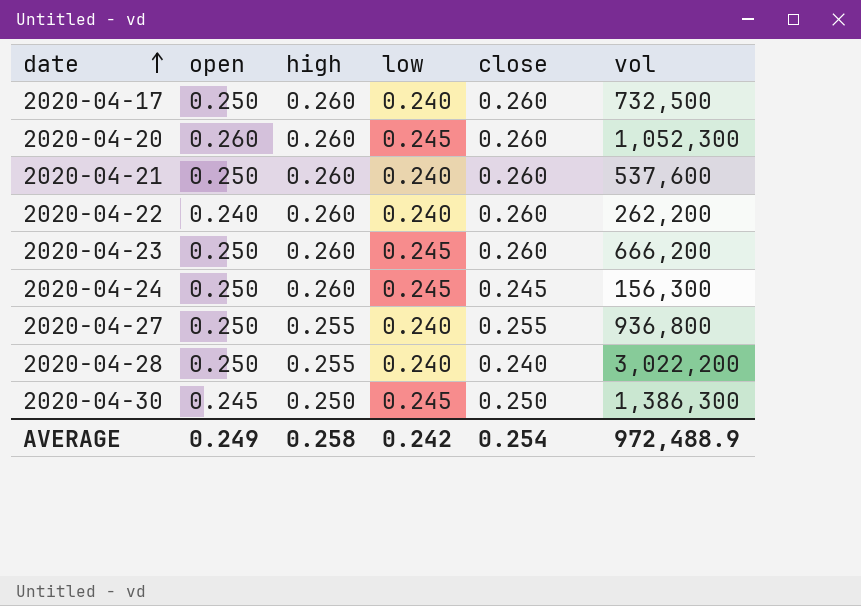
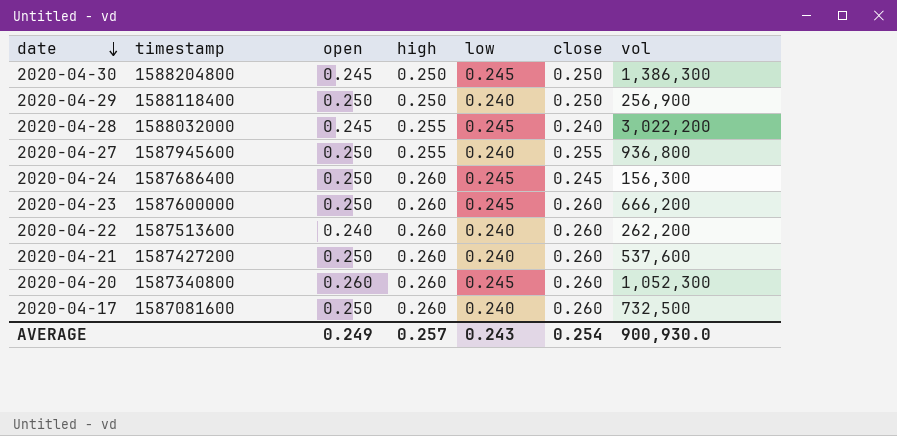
row order: date ascending -> date descending
column timestamp | position: none -> 2
row 2020-04-29: none -> 1588118400 | 0.250 | 0.250 | 0.240 | 0.250 | 256,900
2020-04-28 | open: 0.250 -> 0.245
2020-04-28 | low: 0.240 -> 0.245
AVERAGE | high: 0.258 -> 0.257
AVERAGE | low: 0.242 -> 0.243
AVERAGE | vol: 972,488.9 -> 900,930.0

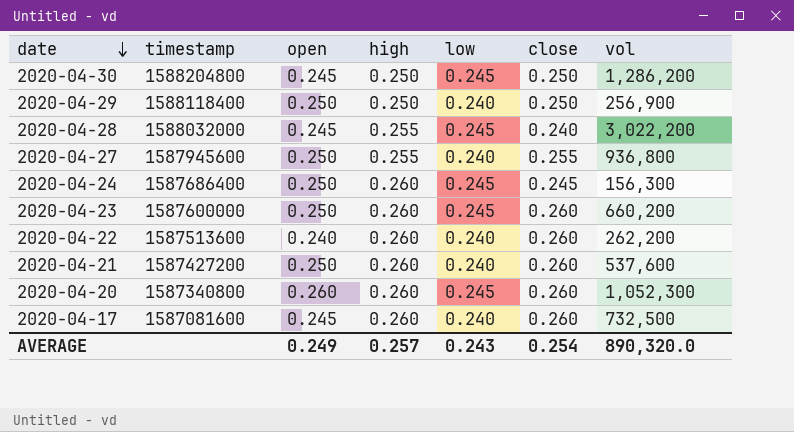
2020-04-30 | vol: 1,386,300 -> 1,286,200
2020-04-23 | vol: 666,200 -> 660,200
2020-04-17 | open: 0.250 -> 0.245
AVERAGE | vol: 900,930.0 -> 890,320.0

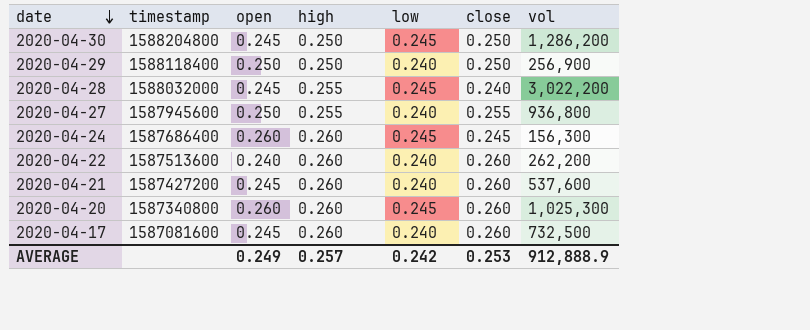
row 2020-04-23: 1587600000 | 0.250 | 0.260 | 0.245 | 0.260 | 660,200 -> none
2020-04-24 | open: 0.250 -> 0.260
2020-04-21 | open: 0.250 -> 0.245
2020-04-20 | vol: 1,052,300 -> 1,025,300
AVERAGE | low: 0.243 -> 0.242
AVERAGE | close: 0.254 -> 0.253
AVERAGE | vol: 890,320.0 -> 912,888.9

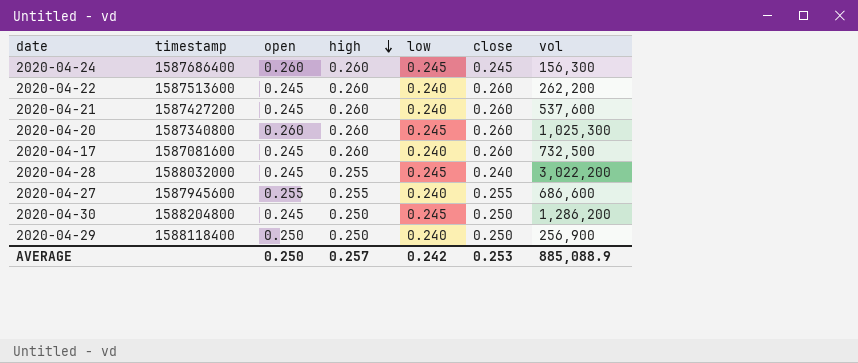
row order: date descending -> high descending
2020-04-22 | open: 0.240 -> 0.245
2020-04-27 | open: 0.250 -> 0.255
2020-04-27 | vol: 936,800 -> 686,600
AVERAGE | open: 0.249 -> 0.250
AVERAGE | vol: 912,888.9 -> 885,088.9

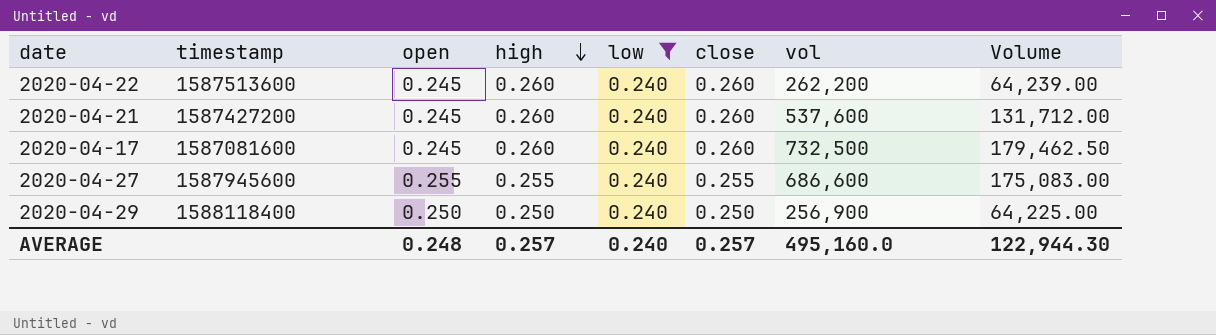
filter: none -> low = 0.240
column Volume | formula: none -> [open] * [vol]
AVERAGE | open: 0.250 -> 0.248
AVERAGE | low: 0.242 -> 0.240
AVERAGE | close: 0.253 -> 0.257
AVERAGE | vol: 885,088.9 -> 495,160.0

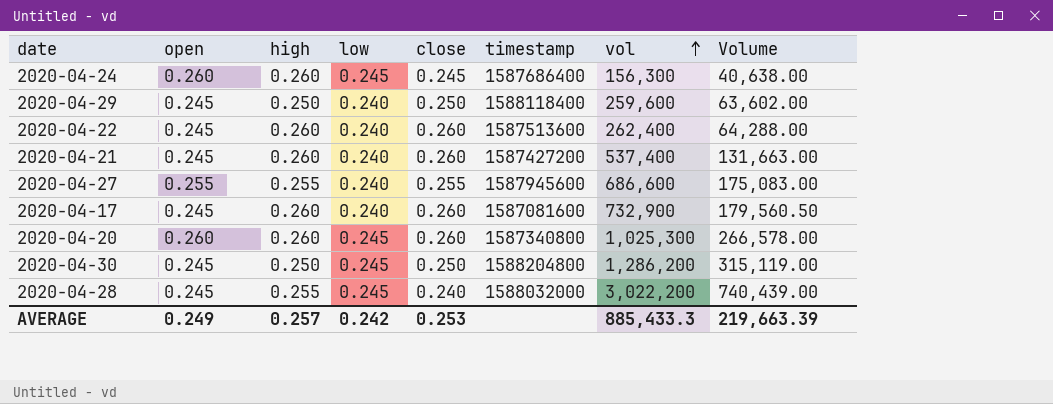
filter: low = 0.240 -> none
row order: high descending -> vol ascending
column timestamp | position: 2 -> 6
2020-04-29 | open: 0.250 -> 0.245
2020-04-29 | vol: 256,900 -> 259,600
2020-04-29 | Volume: 64,225.00 -> 63,602.00
2020-04-22 | vol: 262,200 -> 262,400
2020-04-22 | Volume: 64,239.00 -> 64,288.00
2020-04-21 | vol: 537,600 -> 537,400
2020-04-21 | Volume: 131,712.00 -> 131,663.00
2020-04-17 | vol: 732,500 -> 732,900
2020-04-17 | Volume: 179,462.50 -> 179,560.50
AVERAGE | open: 0.248 -> 0.249
AVERAGE | low: 0.240 -> 0.242
AVERAGE | close: 0.257 -> 0.253
AVERAGE | vol: 495,160.0 -> 885,433.3
AVERAGE | Volume: 122,944.30 -> 219,663.39

